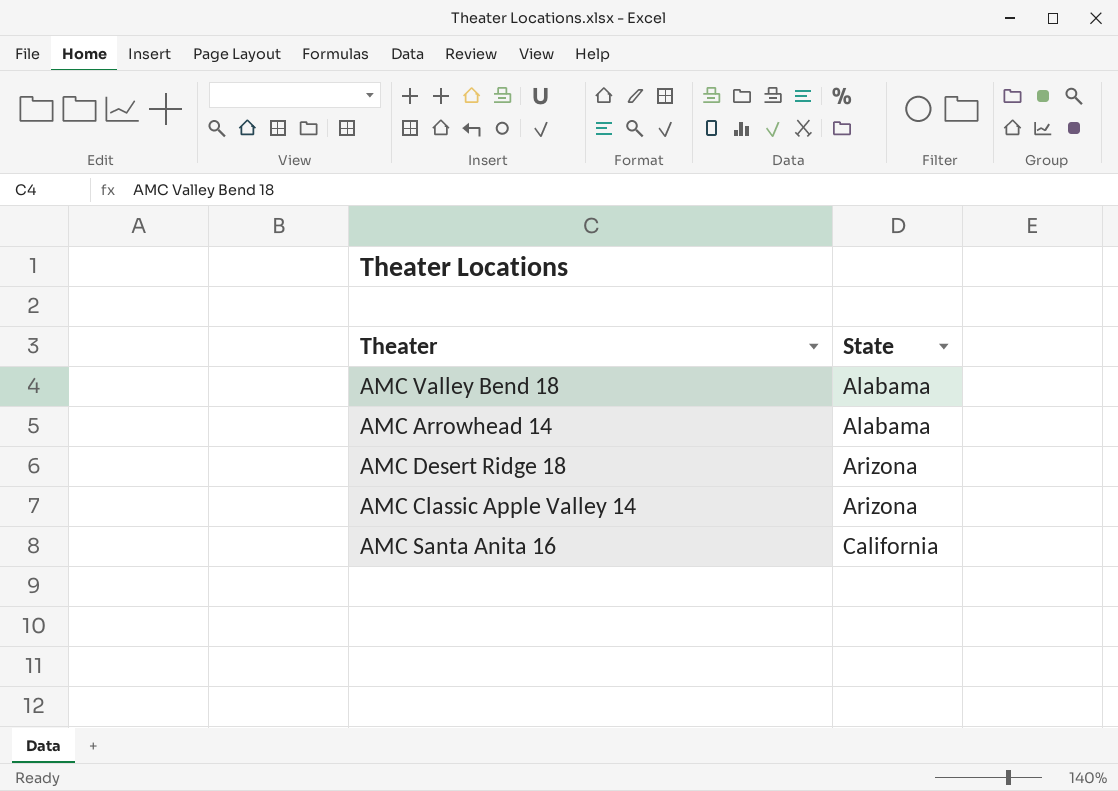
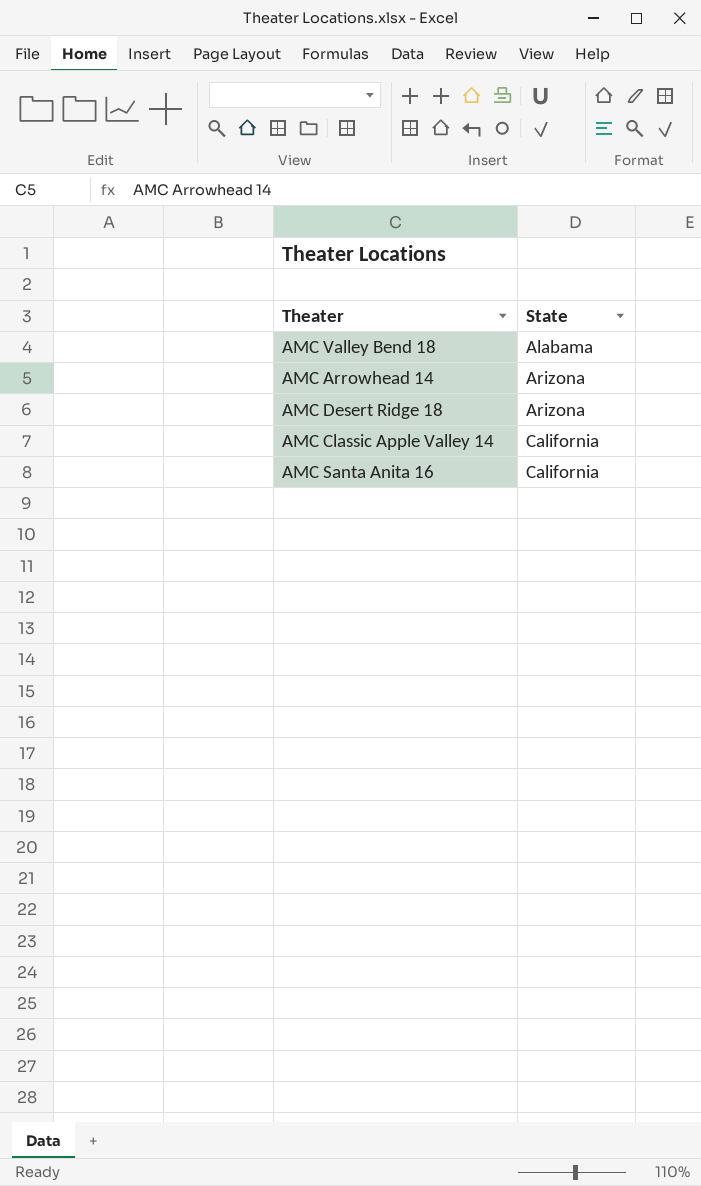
AMC Arrowhead 14 | State: Alabama -> Arizona
AMC Classic Apple Valley 14 | State: Arizona -> California

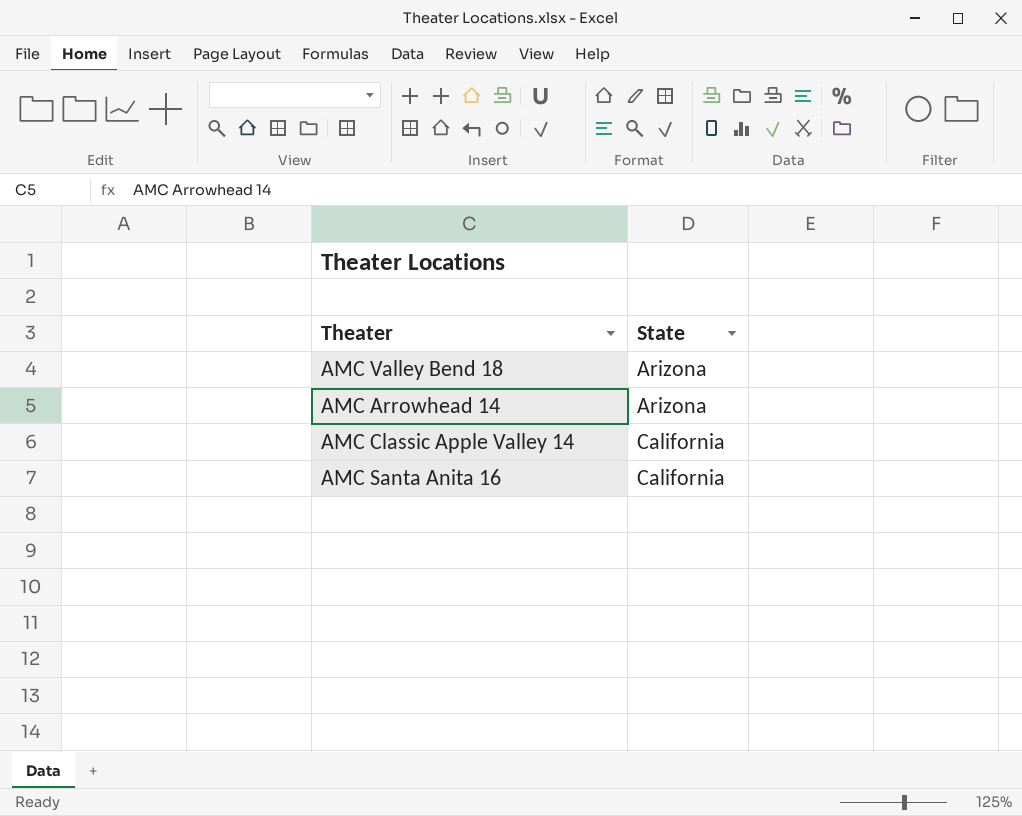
row AMC Desert Ridge 18: Arizona -> none
AMC Valley Bend 18 | State: Alabama -> Arizona

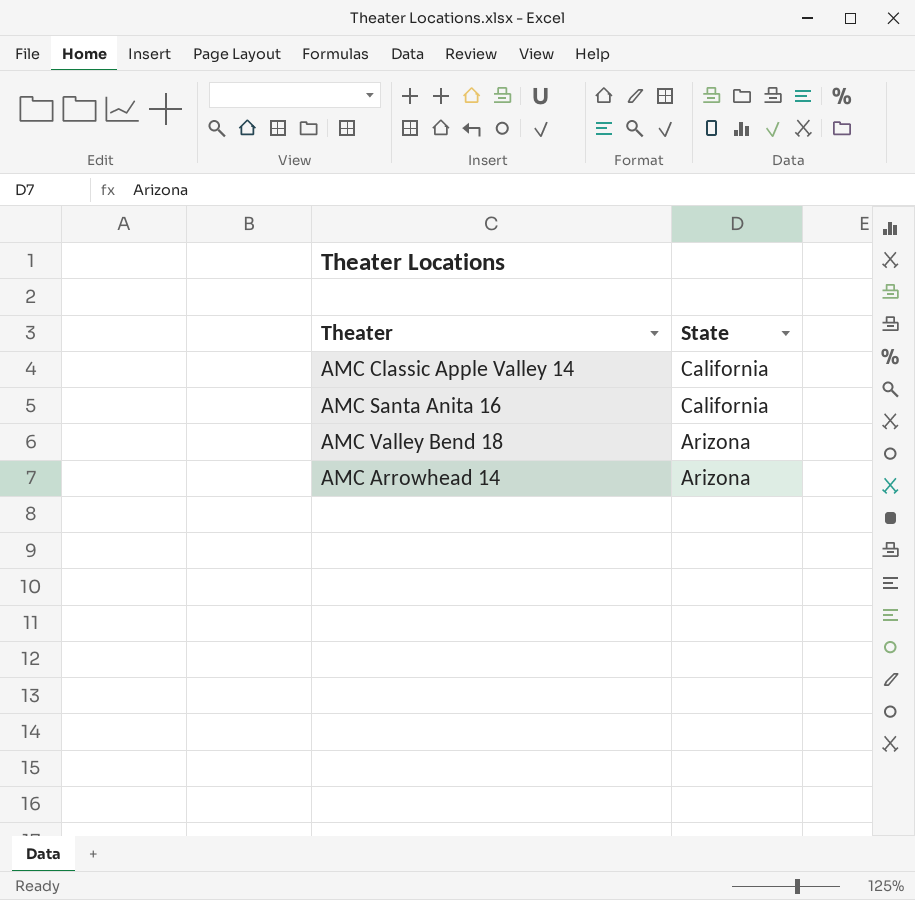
row order: State ascending -> State descending

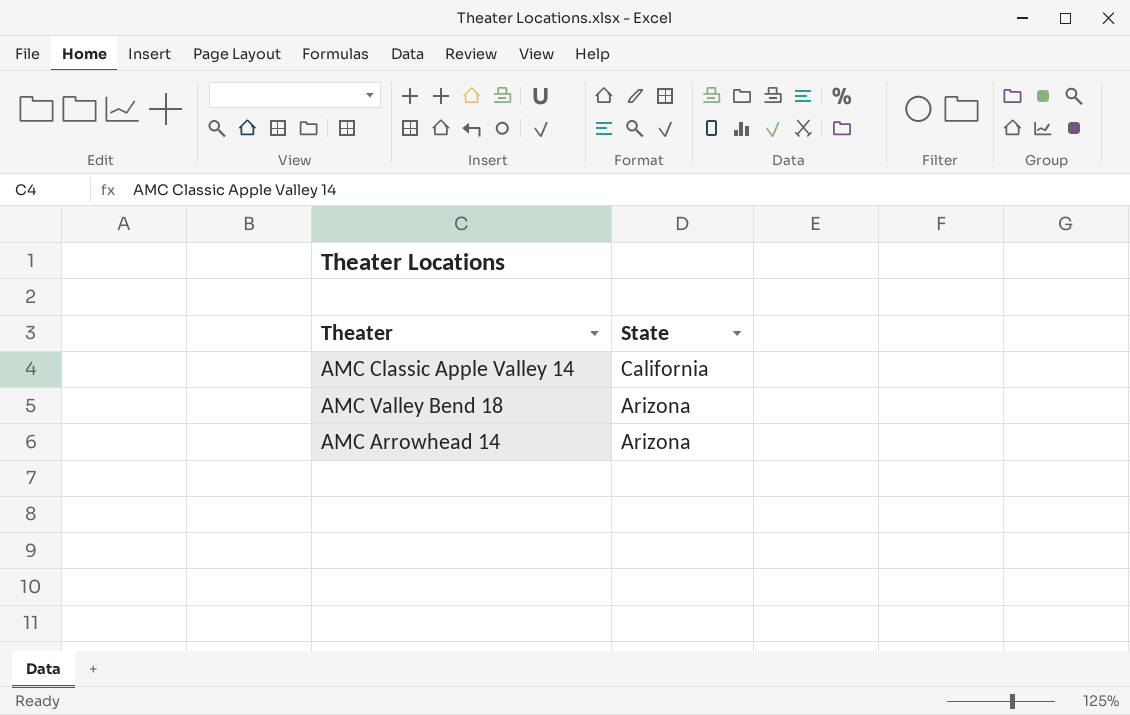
row AMC Santa Anita 16: California -> none

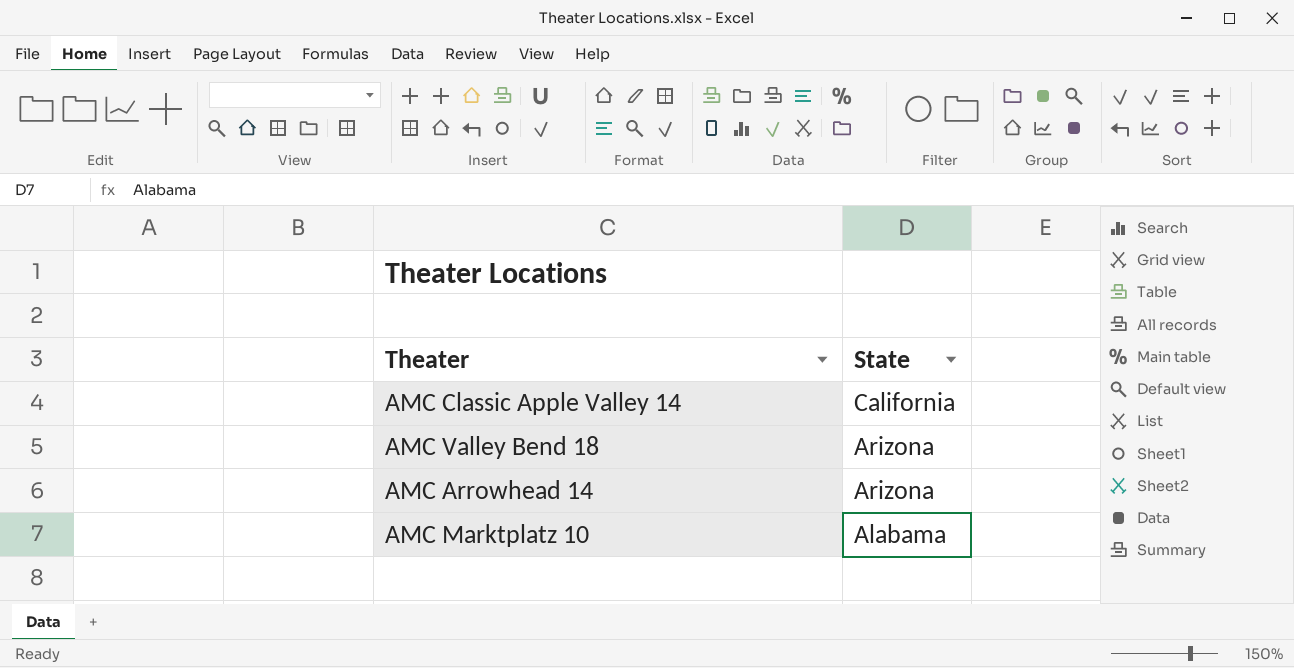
row AMC Marktplatz 10: none -> Alabama

